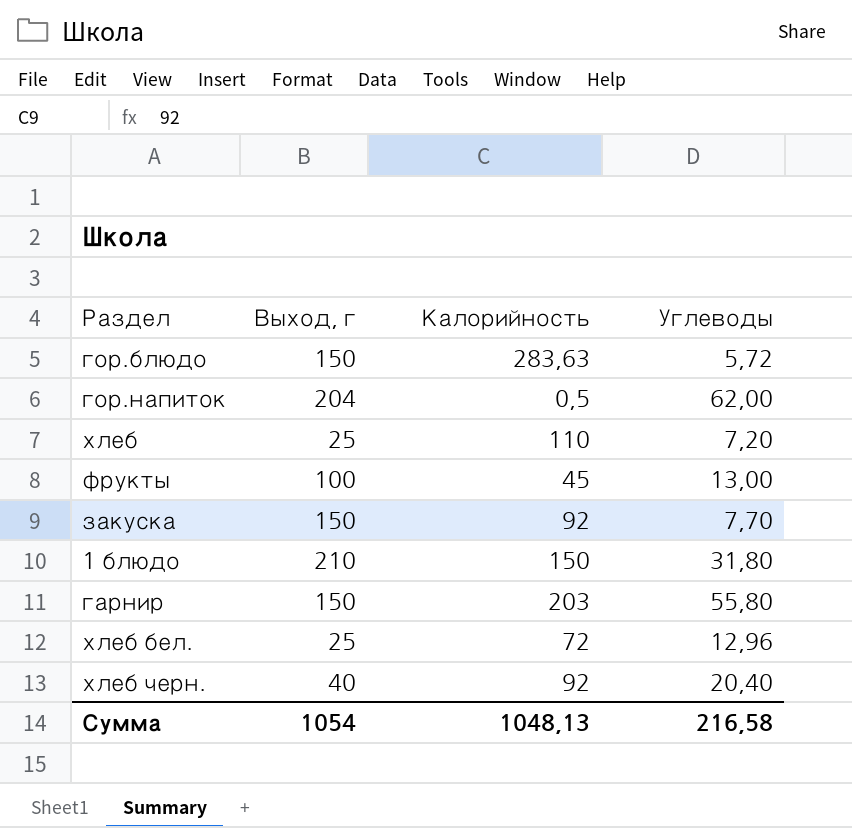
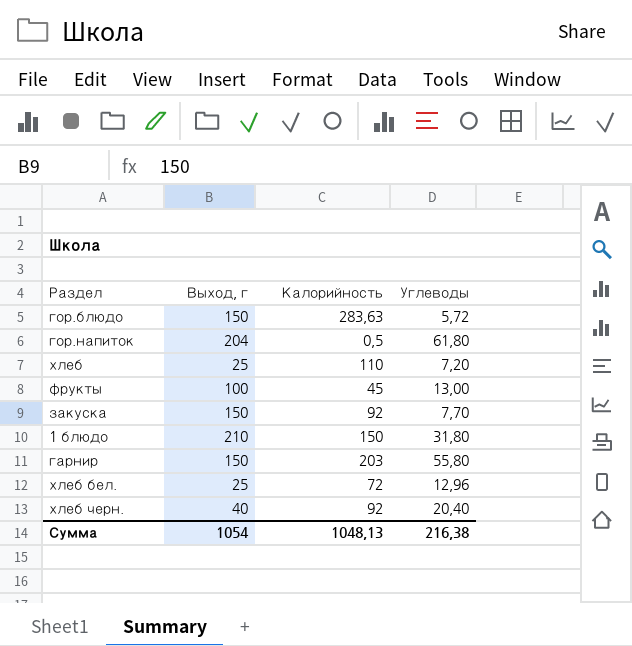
гор.напиток | Углеводы: 62,00 -> 61,80
Сумма | Углеводы: 216,58 -> 216,38

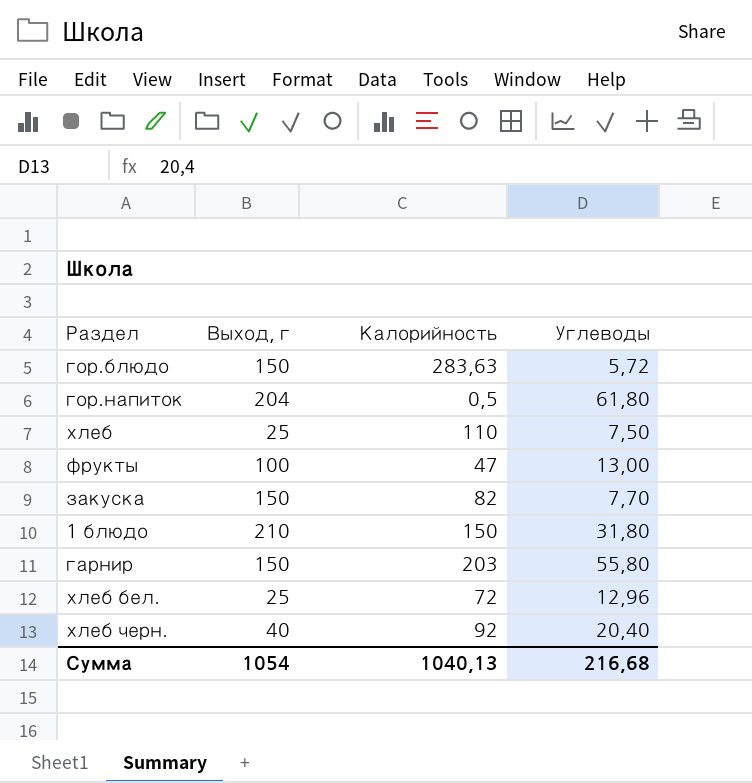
хлеб | Углеводы: 7,20 -> 7,50
фрукты | Калорийность: 45 -> 47
закуска | Калорийность: 92 -> 82
Сумма | Калорийность: 1048,13 -> 1040,13
Сумма | Углеводы: 216,38 -> 216,68

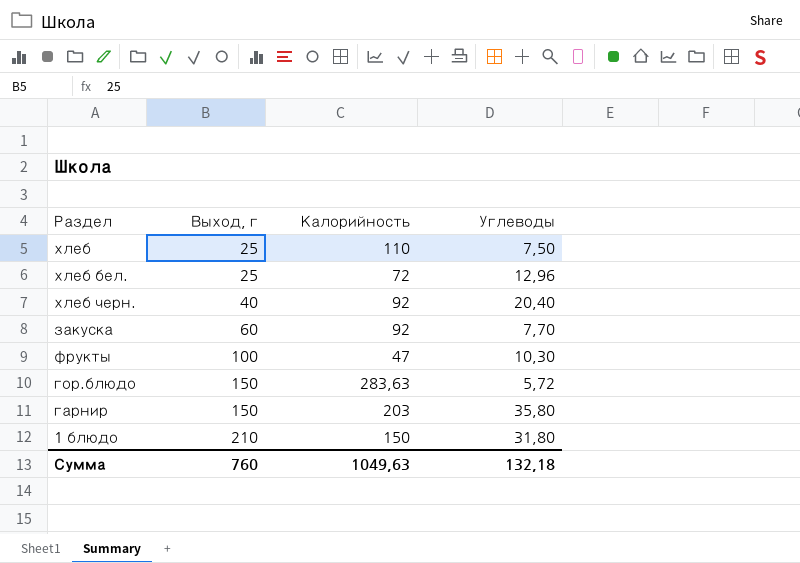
row order: none -> Выход, г ascending
row гор.напиток: 204 | 0,5 | 61,80 -> none
закуска | Выход, г: 150 -> 60
закуска | Калорийность: 82 -> 92
фрукты | Углеводы: 13,00 -> 10,30
гарнир | Углеводы: 55,80 -> 35,80
Сумма | Выход, г: 1054 -> 760
Сумма | Калорийность: 1040,13 -> 1049,63
Сумма | Углеводы: 216,68 -> 132,18

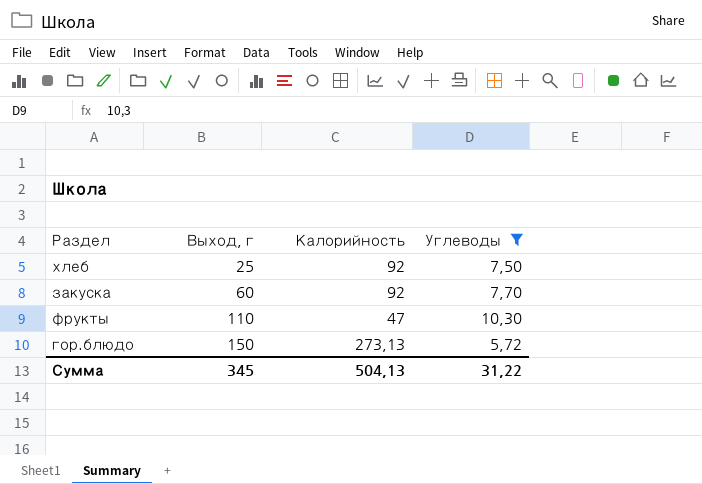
filter: none -> Углеводы <= 10,30
хлеб | Калорийность: 110 -> 92
фрукты | Выход, г: 100 -> 110
гор.блюдо | Калорийность: 283,63 -> 273,13
Сумма | Выход, г: 760 -> 345
Сумма | Калорийность: 1049,63 -> 504,13
Сумма | Углеводы: 132,18 -> 31,22

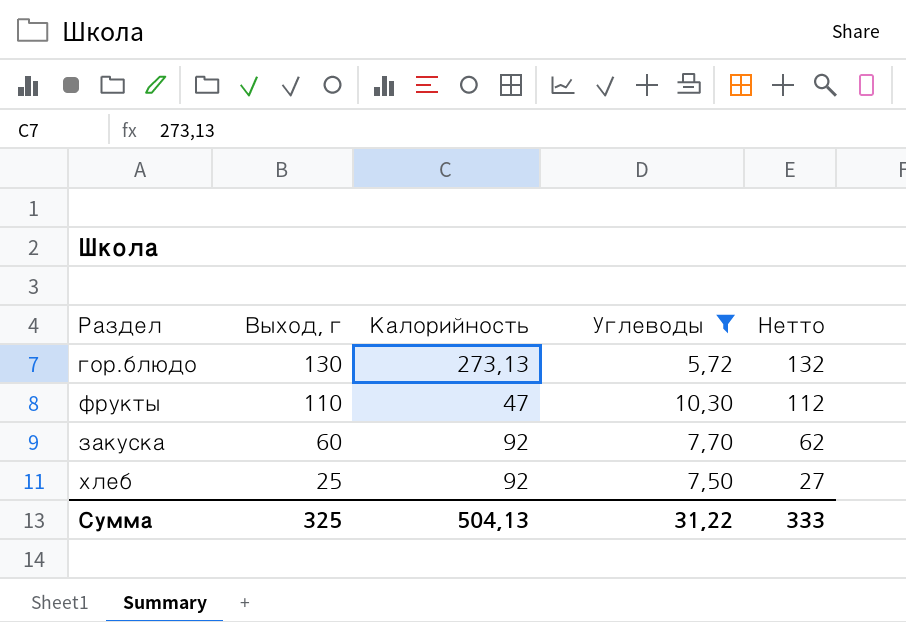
row order: Выход, г ascending -> Выход, г descending
column Нетто | formula: none -> [Выход, г] + 2
гор.блюдо | Выход, г: 150 -> 130
Сумма | Выход, г: 345 -> 325

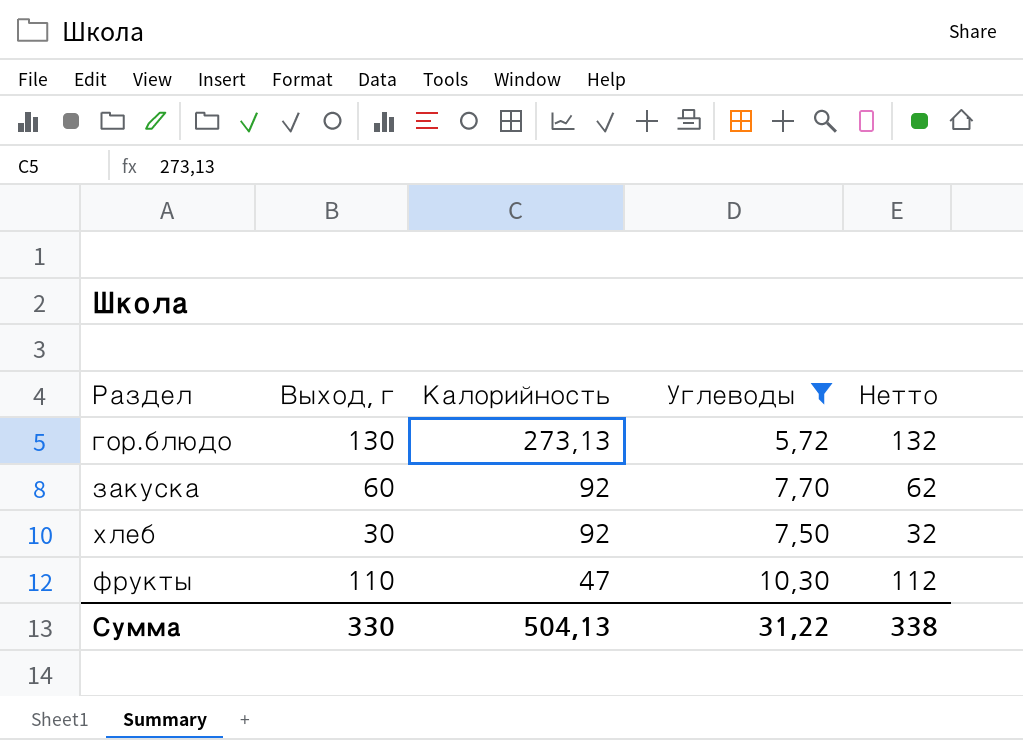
row order: Выход, г descending -> Калорийность descending
хлеб | Выход, г: 25 -> 30
хлеб | Нетто: 27 -> 32
Сумма | Выход, г: 325 -> 330
Сумма | Нетто: 333 -> 338

